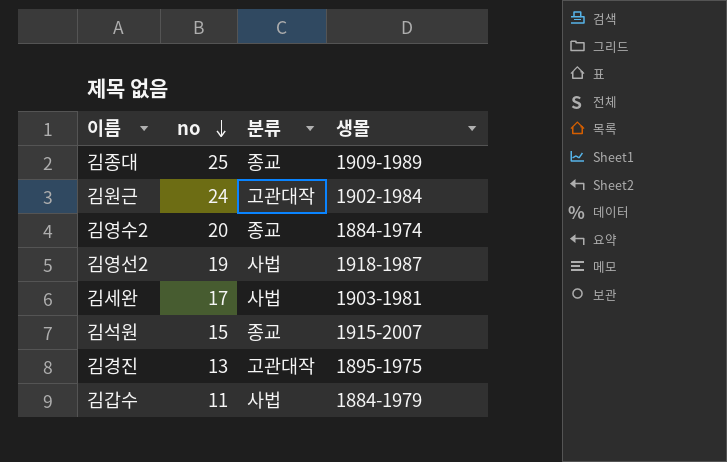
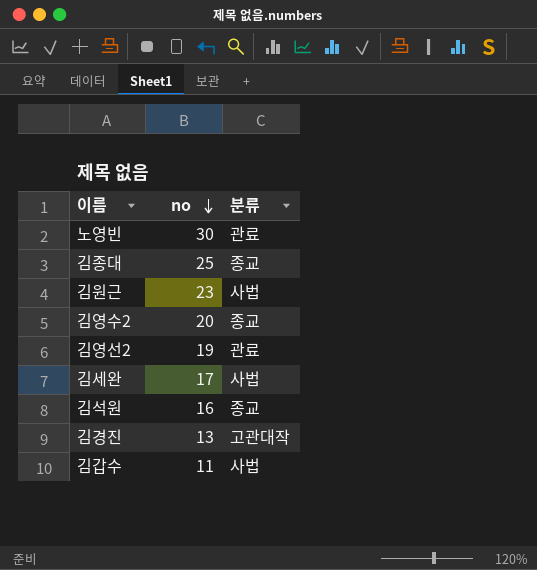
column 생몰 | position: 4 -> none
row 노영빈: none -> 30 | 관료
김원근 | no: 24 -> 23
김원근 | 분류: 고관대작 -> 사법
김영선2 | 분류: 사법 -> 관료
김석원 | no: 15 -> 16

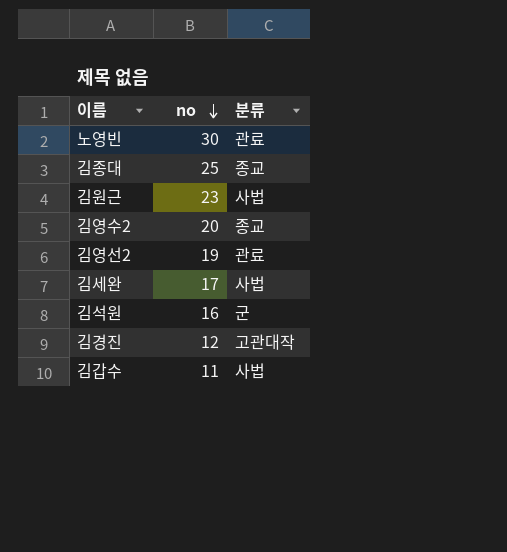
김석원 | 분류: 종교 -> 군
김경진 | no: 13 -> 12

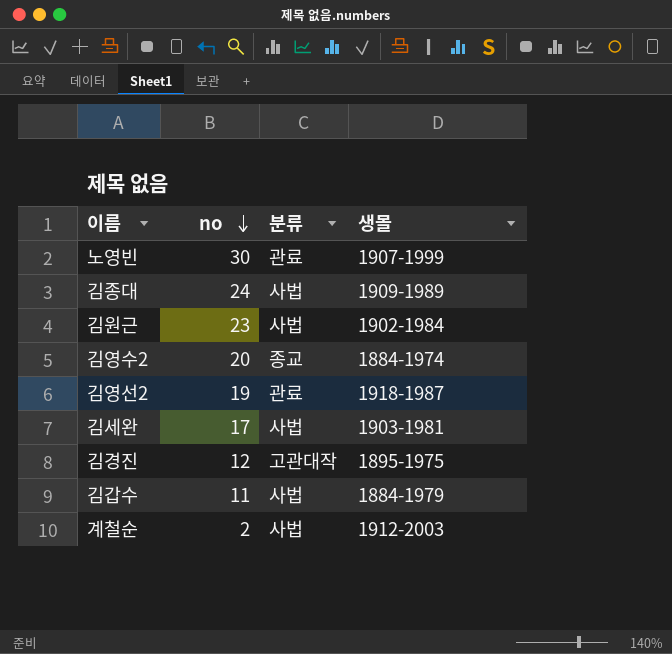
column 생몰 | position: none -> 4
row 김석원: 16 | 군 -> none
김종대 | no: 25 -> 24
김종대 | 분류: 종교 -> 사법
row 계철순: none -> 2 | 사법 | 1912-2003

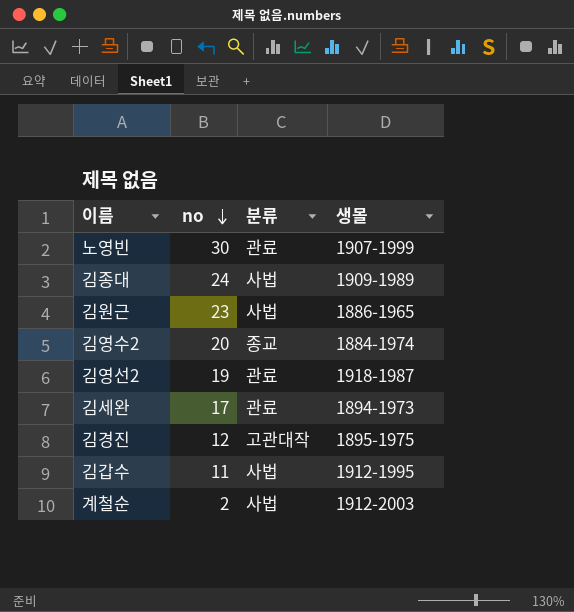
김원근 | 생몰: 1902-1984 -> 1886-1965
김세완 | 분류: 사법 -> 관료
김세완 | 생몰: 1903-1981 -> 1894-1973
김갑수 | 생몰: 1884-1979 -> 1912-1995

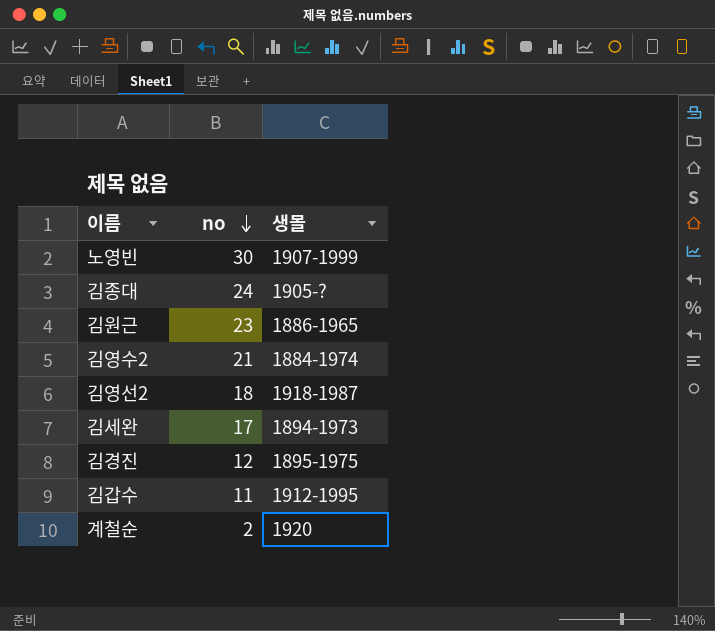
column 분류 | position: 3 -> none
김종대 | 생몰: 1909-1989 -> 1905-?
김영수2 | no: 20 -> 21
김영선2 | no: 19 -> 18
계철순 | 생몰: 1912-2003 -> 1920

